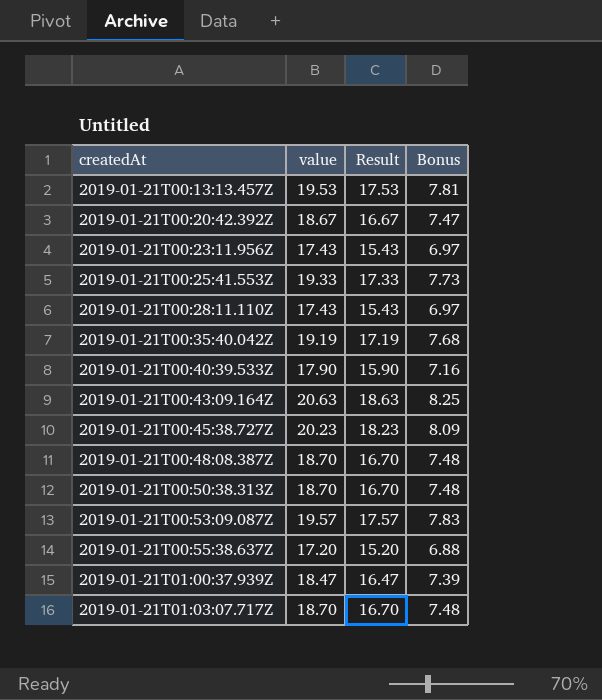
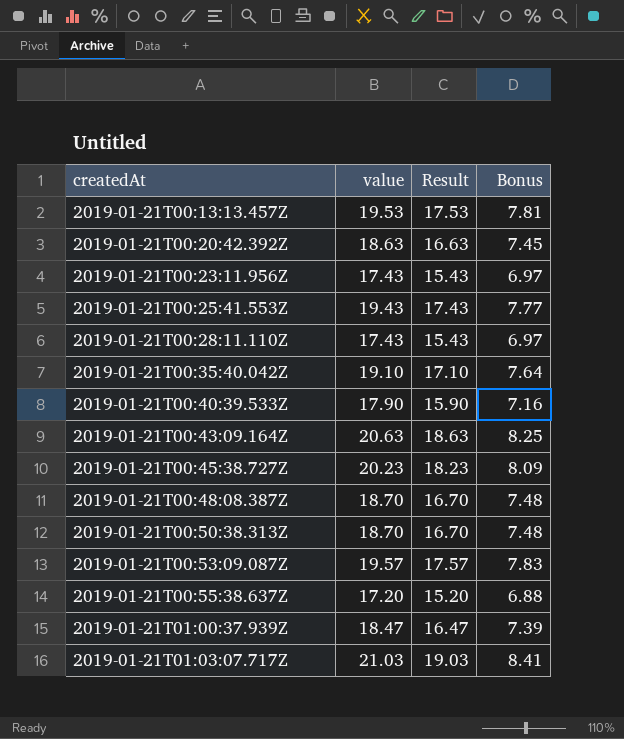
2019-01-21T00:20:42.392Z | value: 18.67 -> 18.63
2019-01-21T00:20:42.392Z | Result: 16.67 -> 16.63
2019-01-21T00:20:42.392Z | Bonus: 7.47 -> 7.45
2019-01-21T00:25:41.553Z | value: 19.33 -> 19.43
2019-01-21T00:25:41.553Z | Result: 17.33 -> 17.43
2019-01-21T00:25:41.553Z | Bonus: 7.73 -> 7.77
2019-01-21T00:35:40.042Z | value: 19.19 -> 19.10
2019-01-21T00:35:40.042Z | Result: 17.19 -> 17.10
2019-01-21T00:35:40.042Z | Bonus: 7.68 -> 7.64
2019-01-21T01:03:07.717Z | value: 18.70 -> 21.03
2019-01-21T01:03:07.717Z | Result: 16.70 -> 19.03
2019-01-21T01:03:07.717Z | Bonus: 7.48 -> 8.41

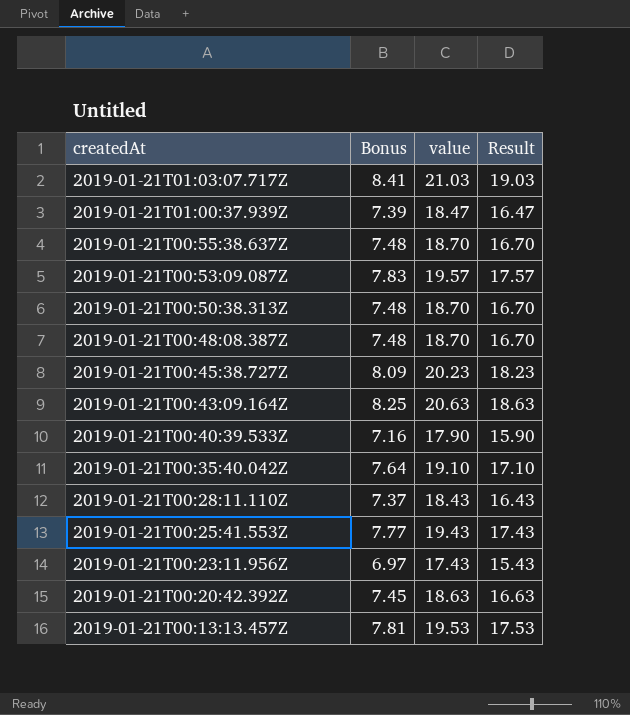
row order: createdAt ascending -> createdAt descending
column Bonus | position: 4 -> 2
2019-01-21T00:55:38.637Z | Bonus: 6.88 -> 7.48
2019-01-21T00:55:38.637Z | value: 17.20 -> 18.70
2019-01-21T00:55:38.637Z | Result: 15.20 -> 16.70
2019-01-21T00:28:11.110Z | Bonus: 6.97 -> 7.37
2019-01-21T00:28:11.110Z | value: 17.43 -> 18.43
2019-01-21T00:28:11.110Z | Result: 15.43 -> 16.43

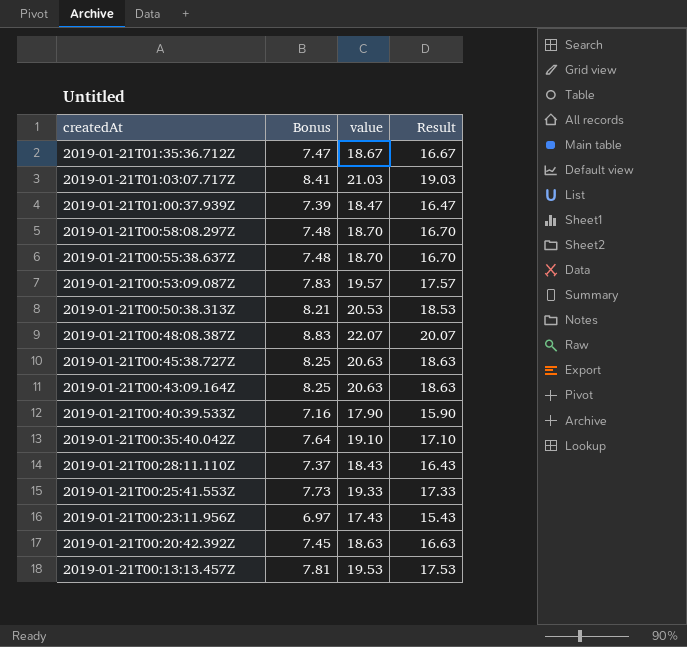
row 2019-01-21T01:35:36.712Z: none -> 7.47 | 18.67 | 16.67
row 2019-01-21T00:58:08.297Z: none -> 7.48 | 18.70 | 16.70
2019-01-21T00:50:38.313Z | Bonus: 7.48 -> 8.21
2019-01-21T00:50:38.313Z | value: 18.70 -> 20.53
2019-01-21T00:50:38.313Z | Result: 16.70 -> 18.53
2019-01-21T00:48:08.387Z | Bonus: 7.48 -> 8.83
2019-01-21T00:48:08.387Z | value: 18.70 -> 22.07
2019-01-21T00:48:08.387Z | Result: 16.70 -> 20.07
2019-01-21T00:45:38.727Z | Bonus: 8.09 -> 8.25
2019-01-21T00:45:38.727Z | value: 20.23 -> 20.63
2019-01-21T00:45:38.727Z | Result: 18.23 -> 18.63
2019-01-21T00:25:41.553Z | Bonus: 7.77 -> 7.73
2019-01-21T00:25:41.553Z | value: 19.43 -> 19.33
2019-01-21T00:25:41.553Z | Result: 17.43 -> 17.33

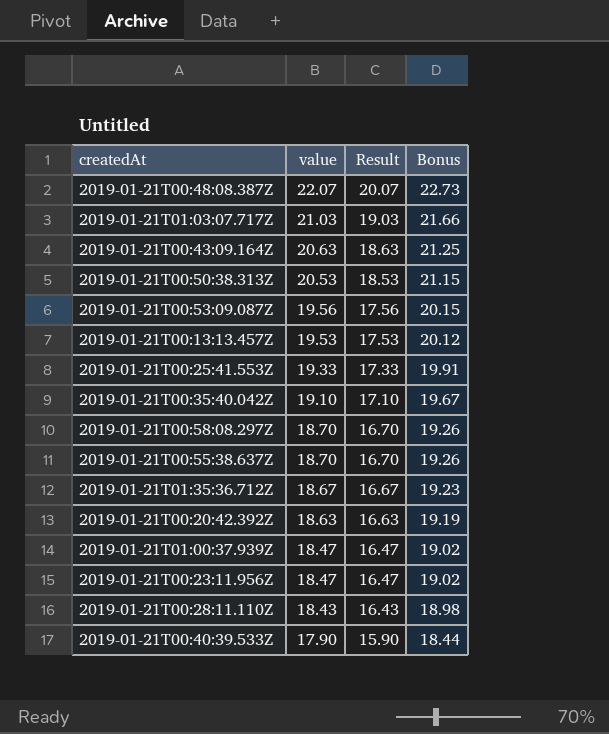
row order: createdAt descending -> value descending
column Bonus | formula: [value] * 0.4 -> [value] * 1.03
column Bonus | position: 2 -> 4
row 2019-01-21T00:45:38.727Z: 8.25 | 20.63 | 18.63 -> none
2019-01-21T00:53:09.087Z | value: 19.57 -> 19.56
2019-01-21T00:53:09.087Z | Result: 17.57 -> 17.56
2019-01-21T00:23:11.956Z | value: 17.43 -> 18.47
2019-01-21T00:23:11.956Z | Result: 15.43 -> 16.47

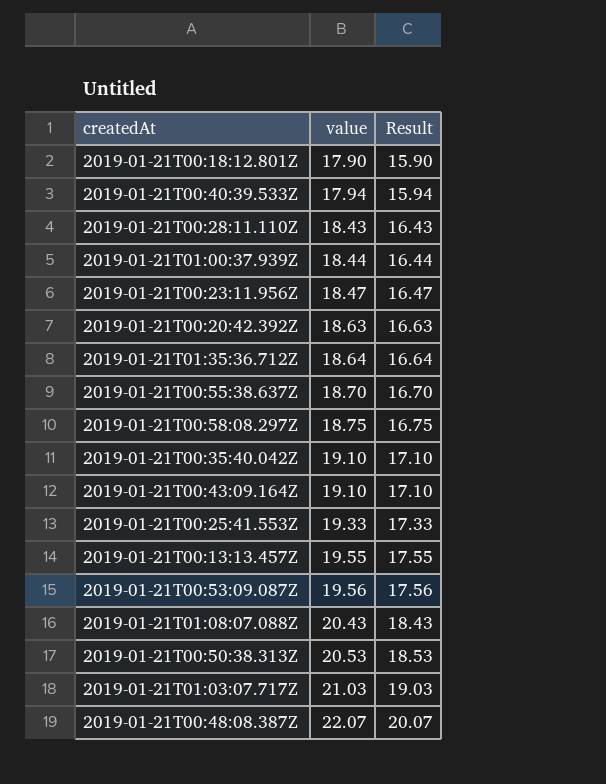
row order: value descending -> value ascending
column Bonus | formula: [value] * 1.03 -> none
row 2019-01-21T00:18:12.801Z: none -> 17.90 | 15.90
2019-01-21T00:40:39.533Z | value: 17.90 -> 17.94
2019-01-21T00:40:39.533Z | Result: 15.90 -> 15.94
2019-01-21T01:00:37.939Z | value: 18.47 -> 18.44
2019-01-21T01:00:37.939Z | Result: 16.47 -> 16.44
2019-01-21T01:35:36.712Z | value: 18.67 -> 18.64
2019-01-21T01:35:36.712Z | Result: 16.67 -> 16.64
2019-01-21T00:58:08.297Z | value: 18.70 -> 18.75
2019-01-21T00:58:08.297Z | Result: 16.70 -> 16.75
2019-01-21T00:43:09.164Z | value: 20.63 -> 19.10
2019-01-21T00:43:09.164Z | Result: 18.63 -> 17.10
2019-01-21T00:13:13.457Z | value: 19.53 -> 19.55
2019-01-21T00:13:13.457Z | Result: 17.53 -> 17.55
row 2019-01-21T01:08:07.088Z: none -> 20.43 | 18.43

